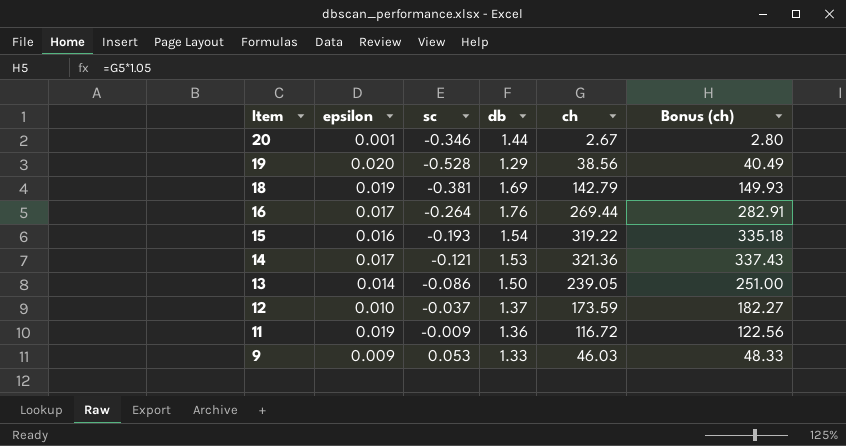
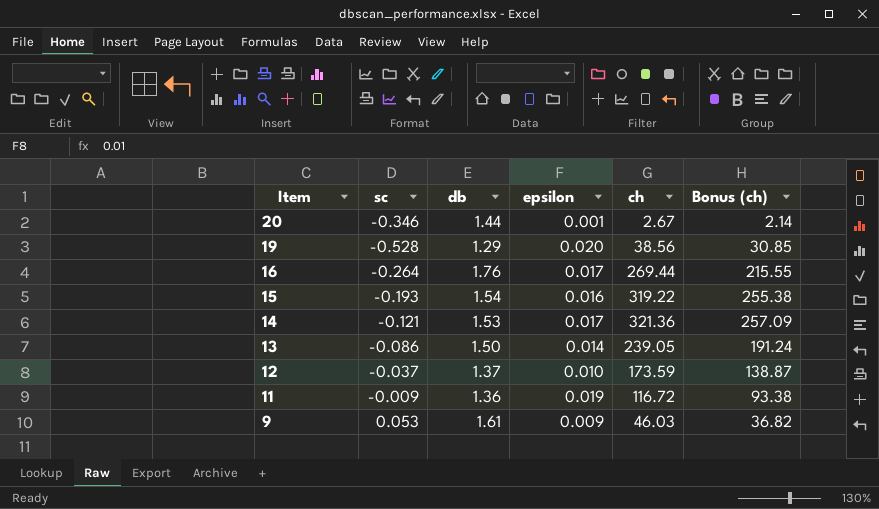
column epsilon | position: 2 -> 4
column Bonus (ch) | formula: [ch] * 1.05 -> [ch] * 0.8
row 18: 0.019 | -0.381 | 1.69 | 142.79 | 149.93 -> none
9 | db: 1.33 -> 1.61

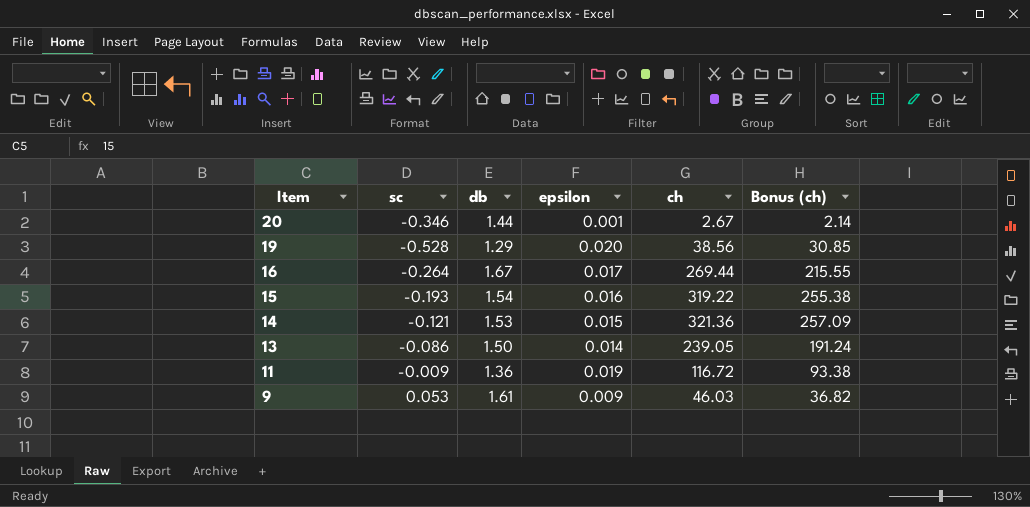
row 12: -0.037 | 1.37 | 0.010 | 173.59 | 138.87 -> none
16 | db: 1.76 -> 1.67
14 | epsilon: 0.017 -> 0.015

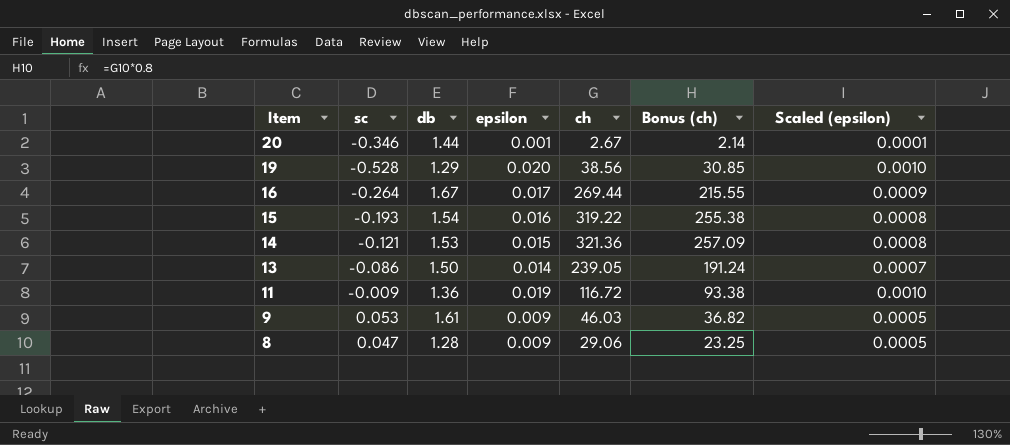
column Scaled (epsilon) | formula: none -> [epsilon] * 0.05
row 8: none -> 0.047 | 1.28 | 0.009 | 29.06 | 23.25 | 0.0005

